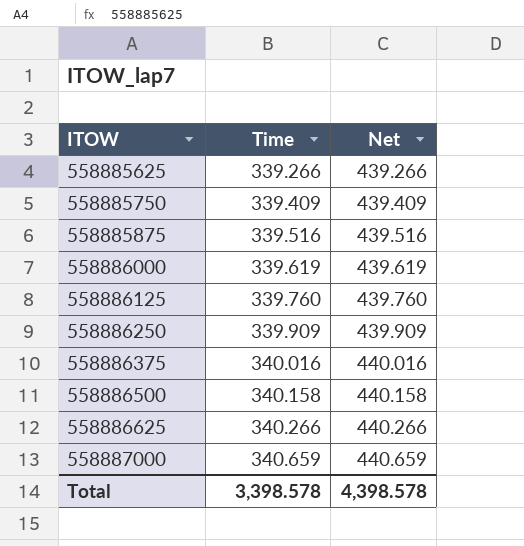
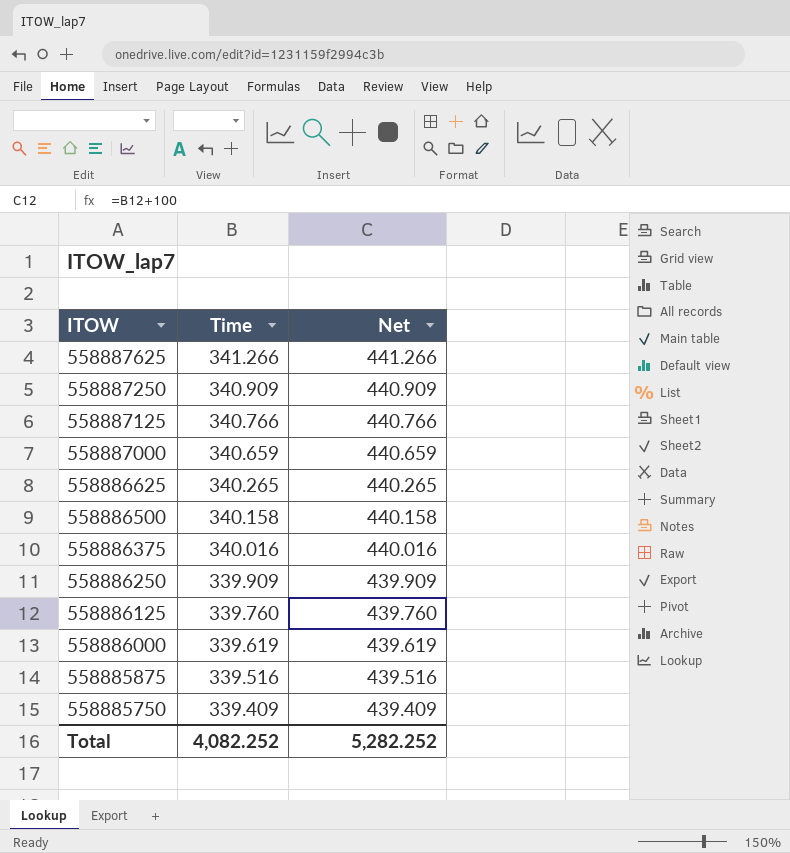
row order: ITOW ascending -> ITOW descending
row 558885625: 339.266 | 439.266 -> none
row 558887625: none -> 341.266 | 441.266
row 558887250: none -> 340.909 | 440.909
row 558887125: none -> 340.766 | 440.766
558886625 | Time: 340.266 -> 340.265
558886625 | Net: 440.266 -> 440.265
Total | Time: 3,398.578 -> 4,082.252
Total | Net: 4,398.578 -> 5,282.252

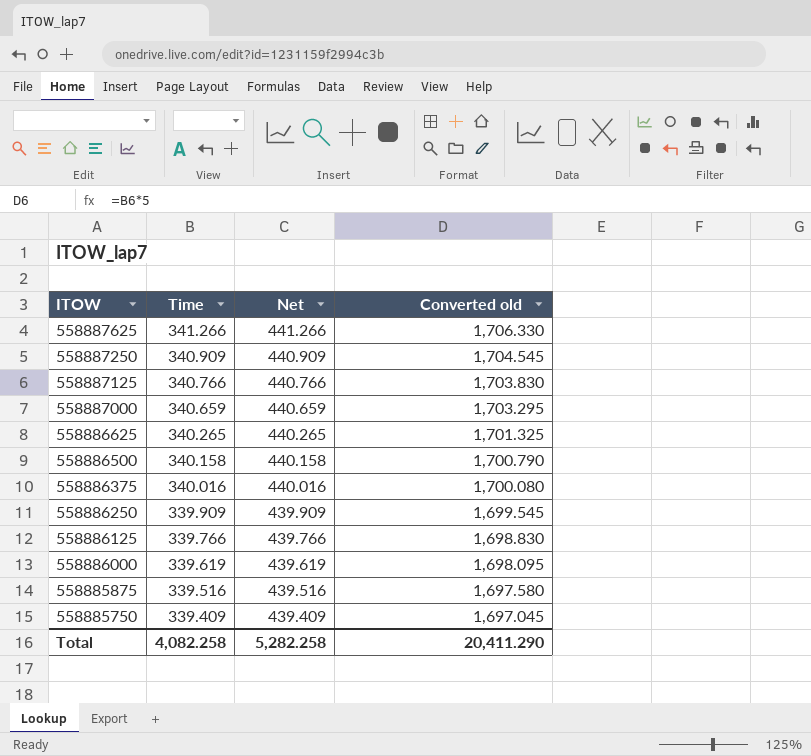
column Converted old | formula: none -> [Time] * 5
558886125 | Time: 339.760 -> 339.766
558886125 | Net: 439.760 -> 439.766
Total | Time: 4,082.252 -> 4,082.258
Total | Net: 5,282.252 -> 5,282.258

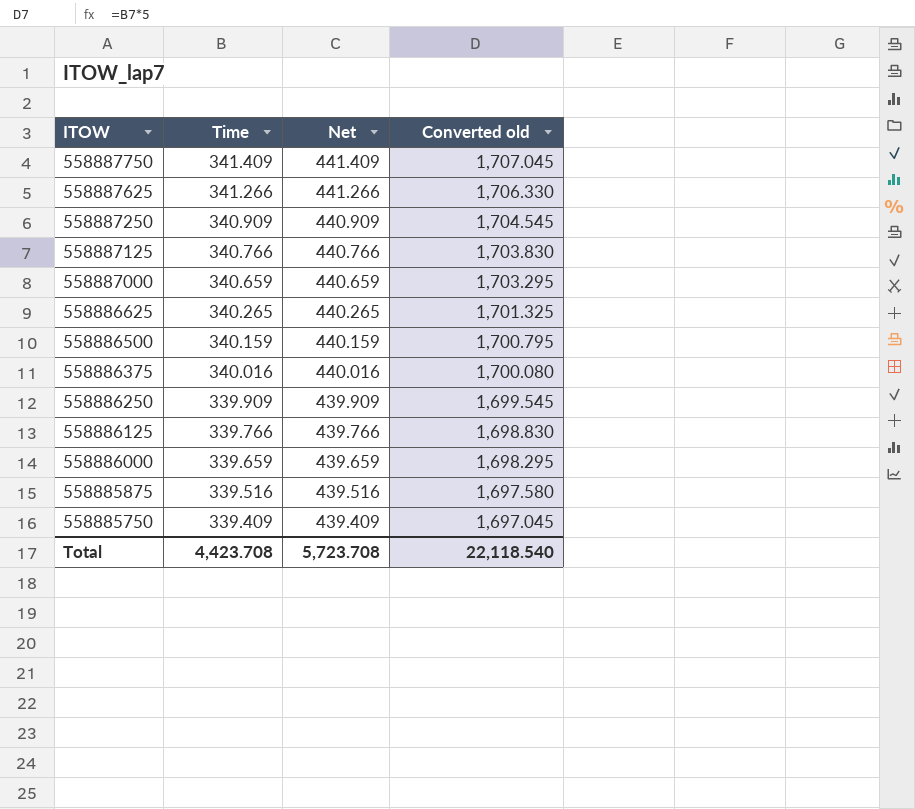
row 558887750: none -> 341.409 | 441.409 | 1,707.045
558886500 | Time: 340.158 -> 340.159
558886500 | Net: 440.158 -> 440.159
558886500 | Converted old: 1,700.790 -> 1,700.795
558886000 | Time: 339.619 -> 339.659
558886000 | Net: 439.619 -> 439.659
558886000 | Converted old: 1,698.095 -> 1,698.295
Total | Time: 4,082.258 -> 4,423.708
Total | Net: 5,282.258 -> 5,723.708
Total | Converted old: 20,411.290 -> 22,118.540

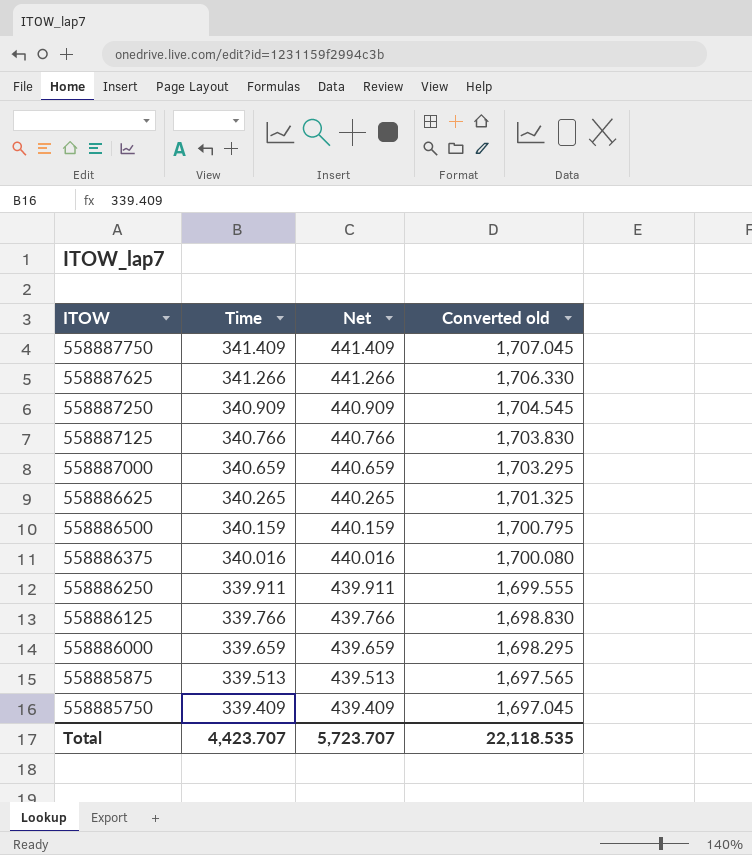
558886250 | Time: 339.909 -> 339.911
558886250 | Net: 439.909 -> 439.911
558886250 | Converted old: 1,699.545 -> 1,699.555
558885875 | Time: 339.516 -> 339.513
558885875 | Net: 439.516 -> 439.513
558885875 | Converted old: 1,697.580 -> 1,697.565
Total | Time: 4,423.708 -> 4,423.707
Total | Net: 5,723.708 -> 5,723.707
Total | Converted old: 22,118.540 -> 22,118.535

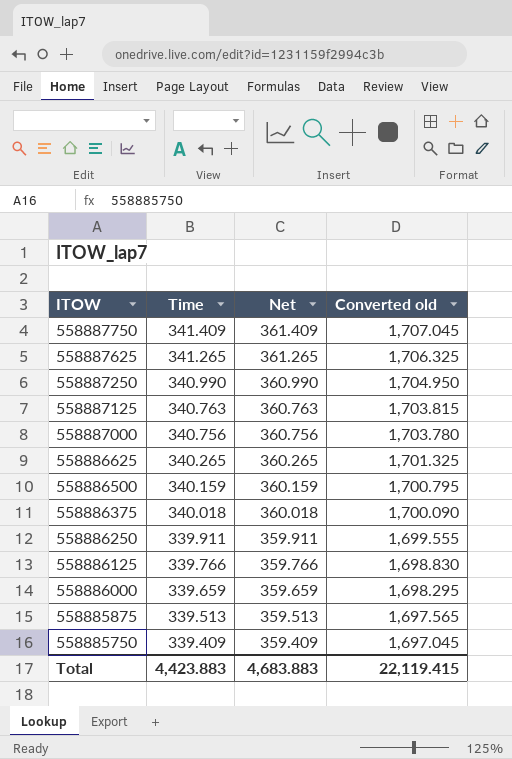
column Net | formula: [Time] + 100 -> [Time] + 20
558887625 | Time: 341.266 -> 341.265
558887625 | Converted old: 1,706.330 -> 1,706.325
558887250 | Time: 340.909 -> 340.990
558887250 | Converted old: 1,704.545 -> 1,704.950
558887125 | Time: 340.766 -> 340.763
558887125 | Converted old: 1,703.830 -> 1,703.815
558887000 | Time: 340.659 -> 340.756
558887000 | Converted old: 1,703.295 -> 1,703.780
558886375 | Time: 340.016 -> 340.018
558886375 | Converted old: 1,700.080 -> 1,700.090
Total | Time: 4,423.707 -> 4,423.883
Total | Net: 5,723.707 -> 4,683.883
Total | Converted old: 22,118.535 -> 22,119.415

